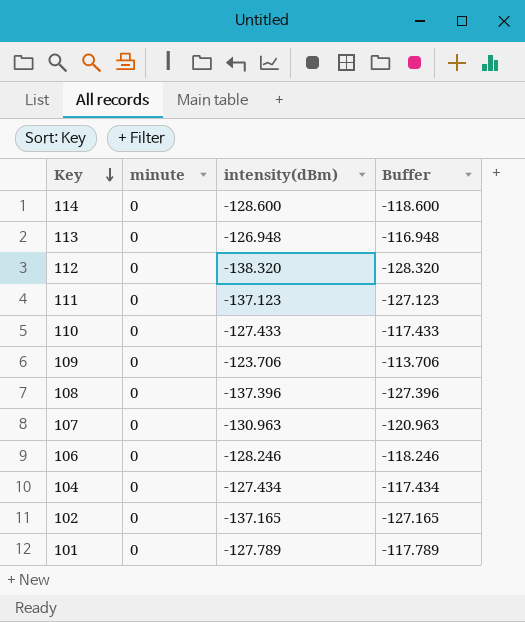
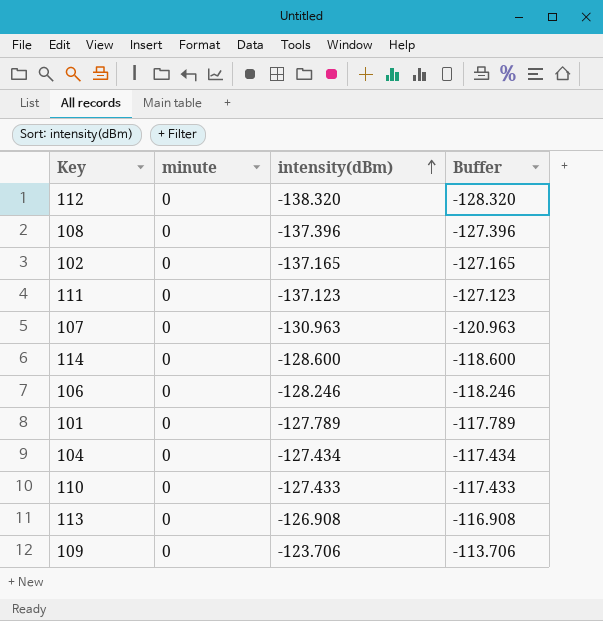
row order: Key descending -> intensity(dBm) ascending
113 | intensity(dBm): -126.948 -> -126.908
113 | Buffer: -116.948 -> -116.908

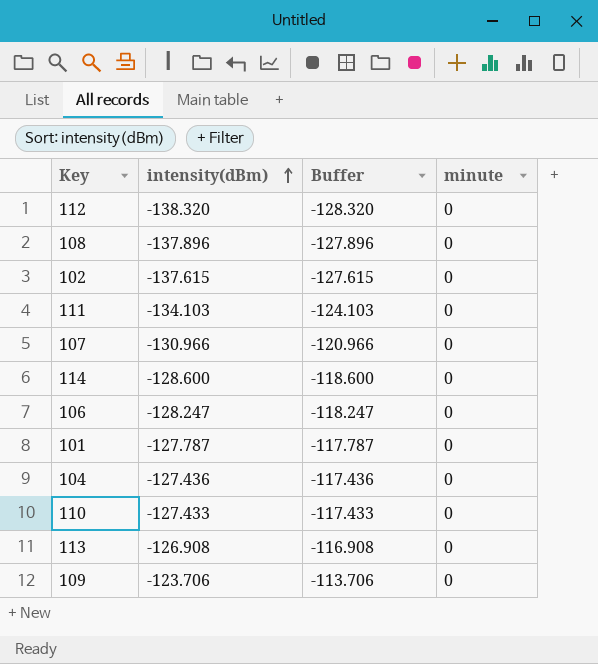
column minute | position: 2 -> 4
108 | intensity(dBm): -137.396 -> -137.896
108 | Buffer: -127.396 -> -127.896
102 | intensity(dBm): -137.165 -> -137.615
102 | Buffer: -127.165 -> -127.615
111 | intensity(dBm): -137.123 -> -134.103
111 | Buffer: -127.123 -> -124.103
107 | intensity(dBm): -130.963 -> -130.966
107 | Buffer: -120.963 -> -120.966
106 | intensity(dBm): -128.246 -> -128.247
106 | Buffer: -118.246 -> -118.247
101 | intensity(dBm): -127.789 -> -127.787
101 | Buffer: -117.789 -> -117.787
104 | intensity(dBm): -127.434 -> -127.436
104 | Buffer: -117.434 -> -117.436

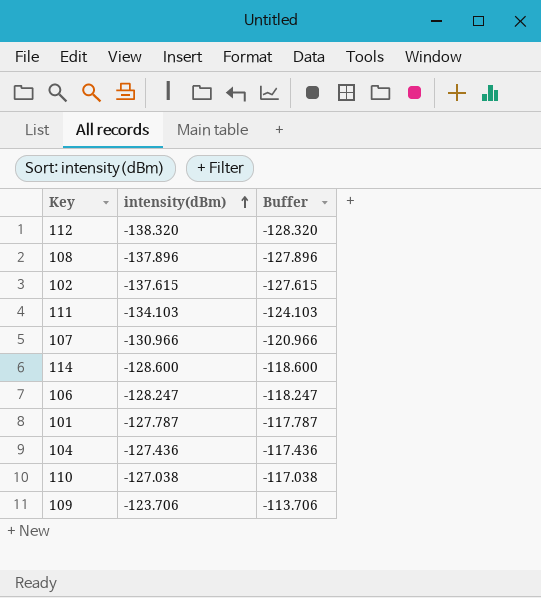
column minute | position: 4 -> none
row 113: -126.908 | -116.908 | 0 -> none
110 | intensity(dBm): -127.433 -> -127.038
110 | Buffer: -117.433 -> -117.038

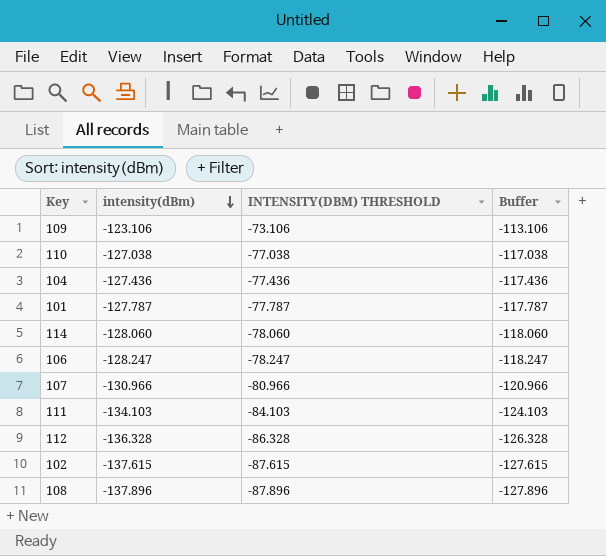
row order: intensity(dBm) ascending -> intensity(dBm) descending
column INTENSITY(DBM) THRESHOLD | formula: none -> [intensity(dBm)] + 50
109 | intensity(dBm): -123.706 -> -123.106
109 | Buffer: -113.706 -> -113.106
114 | intensity(dBm): -128.600 -> -128.060
114 | Buffer: -118.600 -> -118.060
112 | intensity(dBm): -138.320 -> -136.328
112 | Buffer: -128.320 -> -126.328

